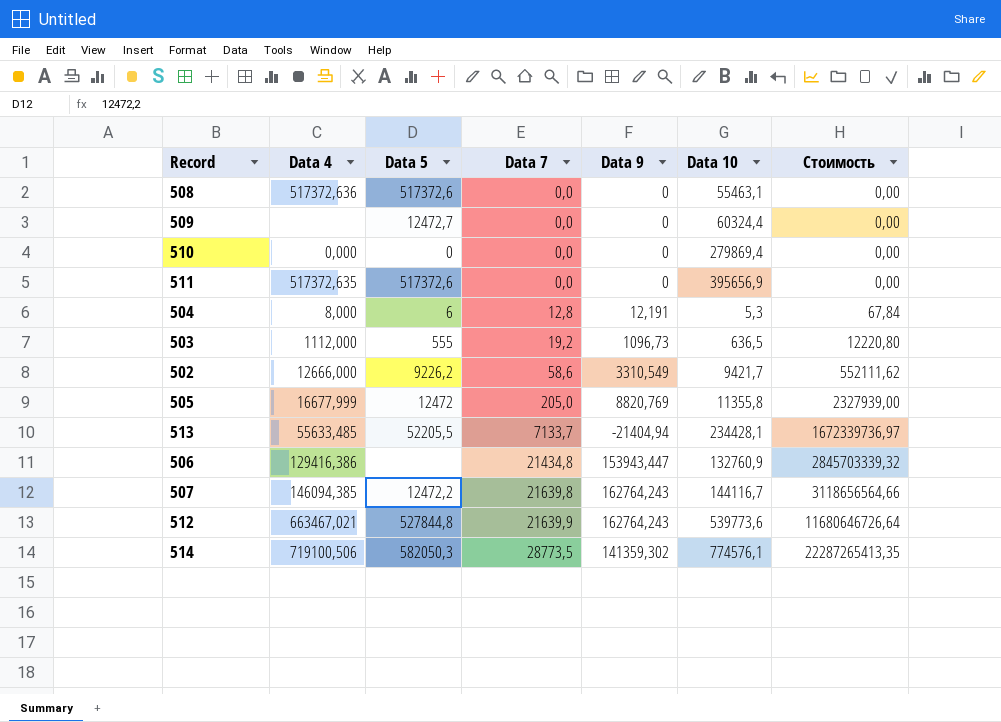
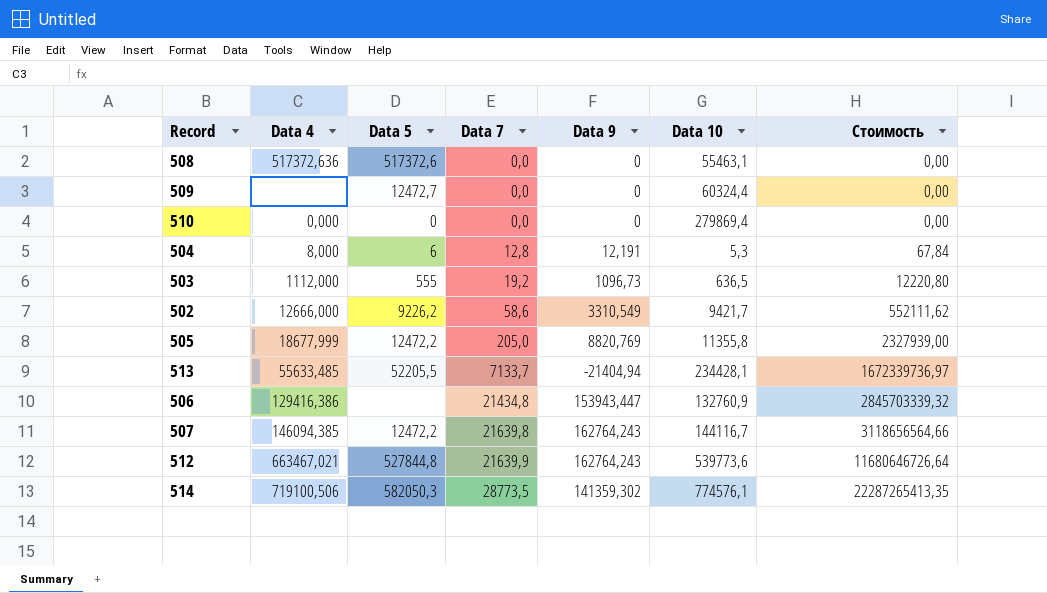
row 511: 517372,635 | 517372,6 | 0,0 | 0 | 395656,9 | 0,00 -> none
505 | Data 4: 16677,999 -> 18677,999
505 | Data 5: 12472 -> 12472,2

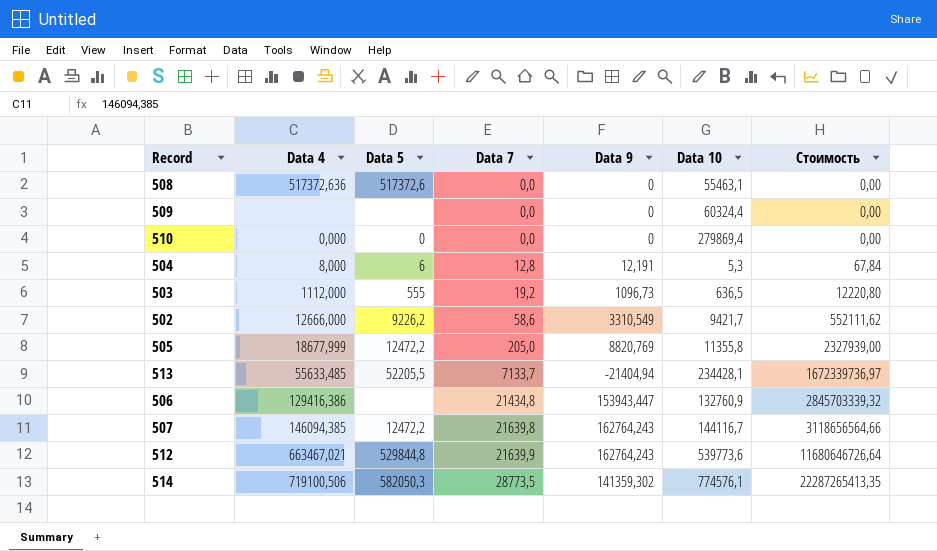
509 | Data 5: 12472,7 -> none
512 | Data 5: 527844,8 -> 529844,8

